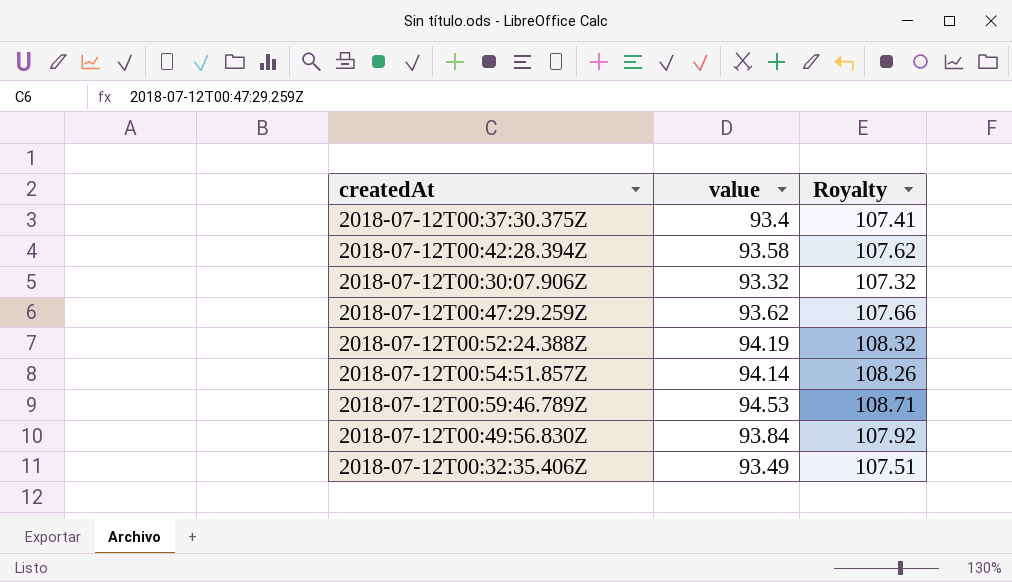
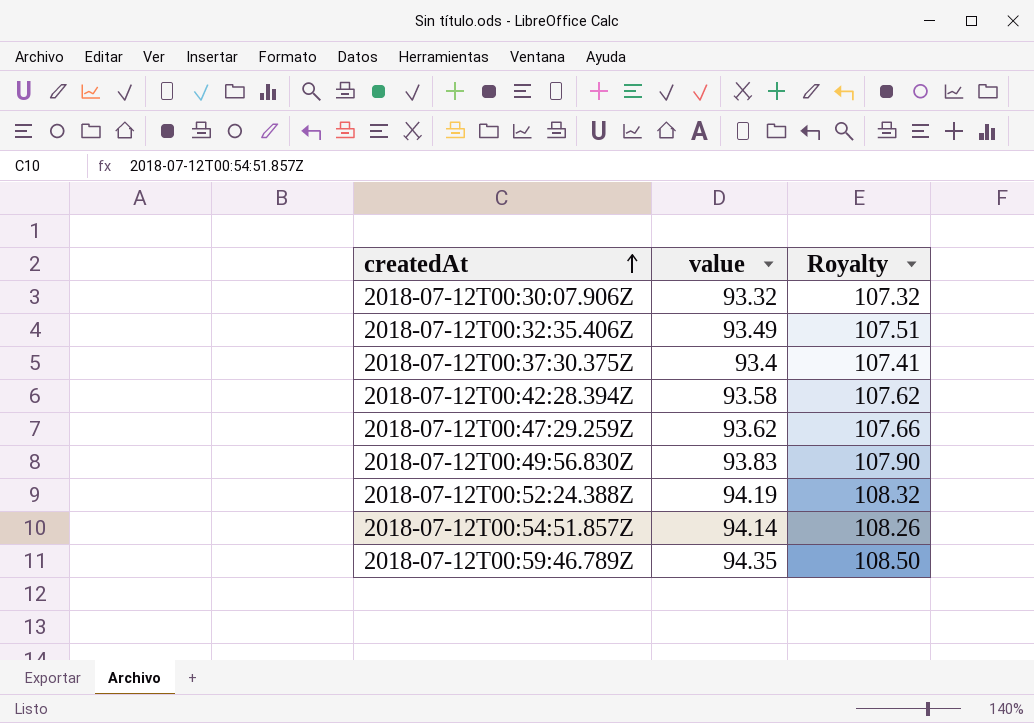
row order: none -> createdAt ascending
2018-07-12T00:49:56.830Z | value: 93.84 -> 93.83
2018-07-12T00:49:56.830Z | Royalty: 107.92 -> 107.90
2018-07-12T00:59:46.789Z | value: 94.53 -> 94.35
2018-07-12T00:59:46.789Z | Royalty: 108.71 -> 108.50

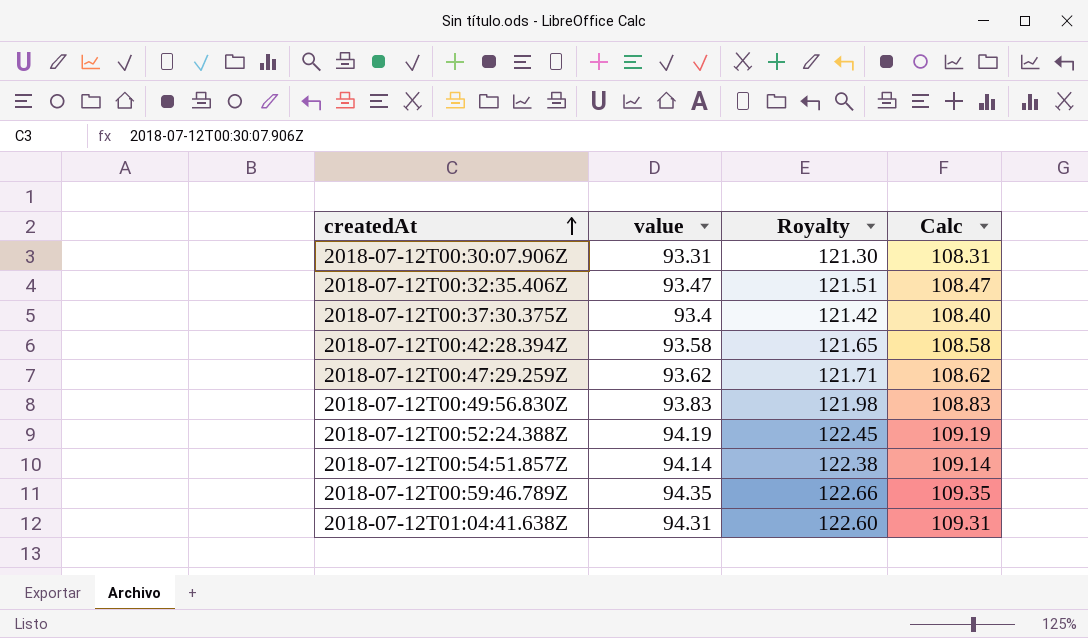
column Royalty | formula: [value] * 1.15 -> [value] * 1.3
column Calc | formula: none -> [value] + 15
2018-07-12T00:30:07.906Z | value: 93.32 -> 93.31
2018-07-12T00:32:35.406Z | value: 93.49 -> 93.47
row 2018-07-12T01:04:41.638Z: none -> 94.31 | 122.60 | 109.31

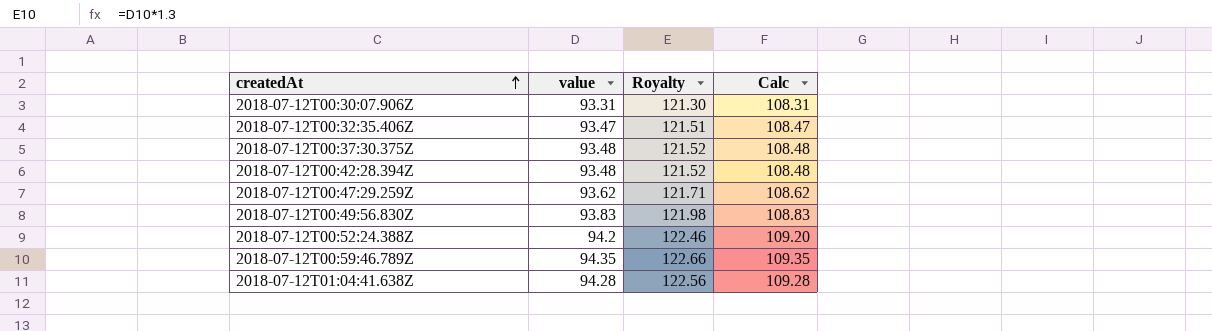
row 2018-07-12T00:54:51.857Z: 94.14 | 122.38 | 109.14 -> none
2018-07-12T00:37:30.375Z | value: 93.4 -> 93.48
2018-07-12T00:37:30.375Z | Royalty: 121.42 -> 121.52
2018-07-12T00:37:30.375Z | Calc: 108.40 -> 108.48
2018-07-12T00:42:28.394Z | value: 93.58 -> 93.48
2018-07-12T00:42:28.394Z | Royalty: 121.65 -> 121.52
2018-07-12T00:42:28.394Z | Calc: 108.58 -> 108.48
2018-07-12T00:52:24.388Z | value: 94.19 -> 94.2
2018-07-12T00:52:24.388Z | Royalty: 122.45 -> 122.46
2018-07-12T00:52:24.388Z | Calc: 109.19 -> 109.20
2018-07-12T01:04:41.638Z | value: 94.31 -> 94.28
2018-07-12T01:04:41.638Z | Royalty: 122.60 -> 122.56
2018-07-12T01:04:41.638Z | Calc: 109.31 -> 109.28

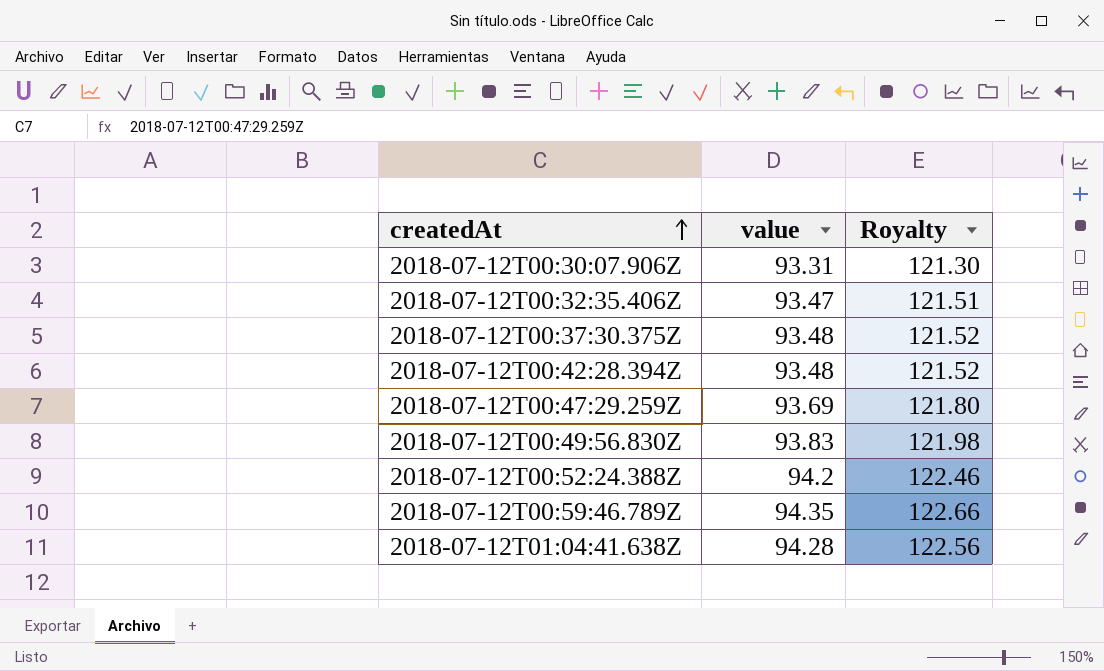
column Calc | formula: [value] + 15 -> none
2018-07-12T00:47:29.259Z | value: 93.62 -> 93.69
2018-07-12T00:47:29.259Z | Royalty: 121.71 -> 121.80

